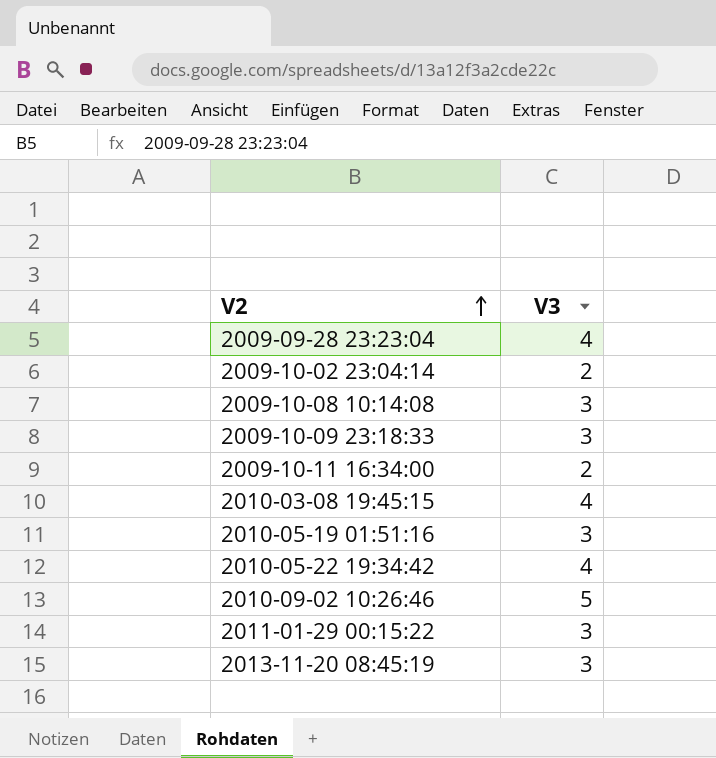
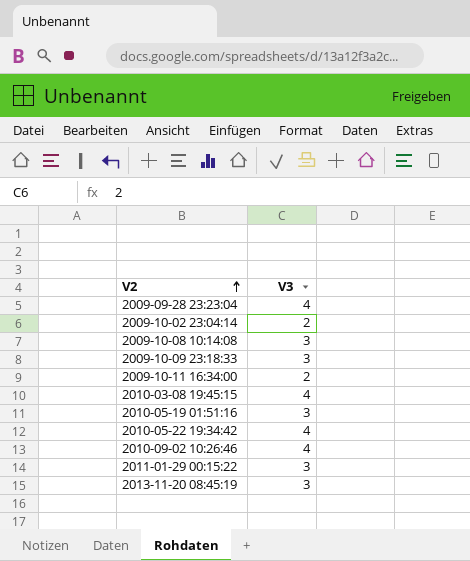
2010-09-02 10:26:46 | V3: 5 -> 4

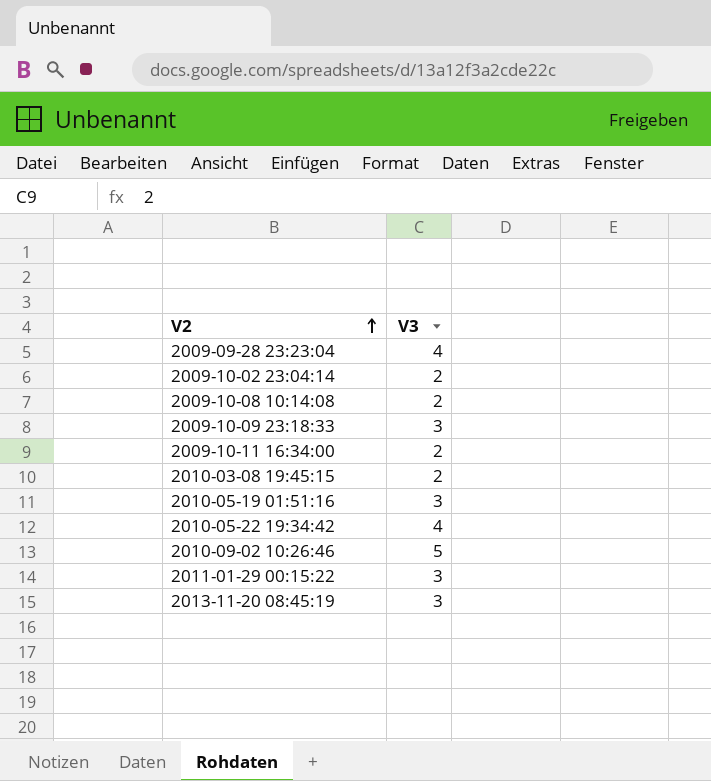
2009-10-08 10:14:08 | V3: 3 -> 2
2010-03-08 19:45:15 | V3: 4 -> 2
2010-09-02 10:26:46 | V3: 4 -> 5

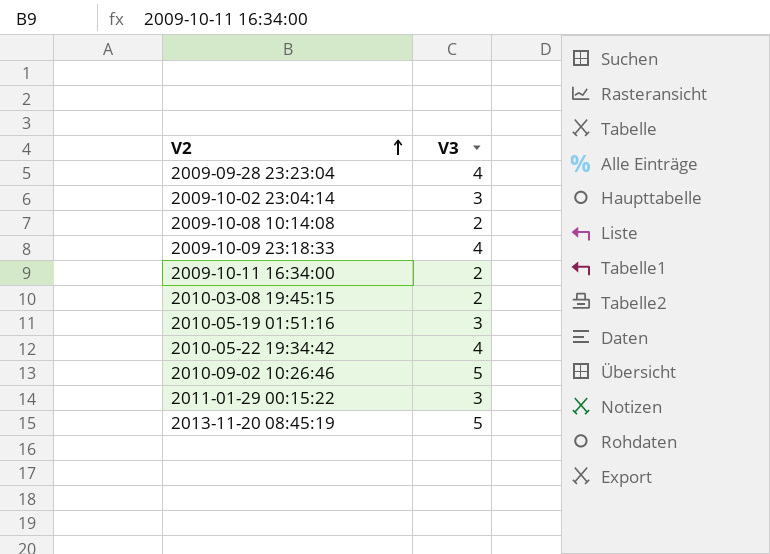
2009-10-02 23:04:14 | V3: 2 -> 3
2009-10-09 23:18:33 | V3: 3 -> 4
2013-11-20 08:45:19 | V3: 3 -> 5

